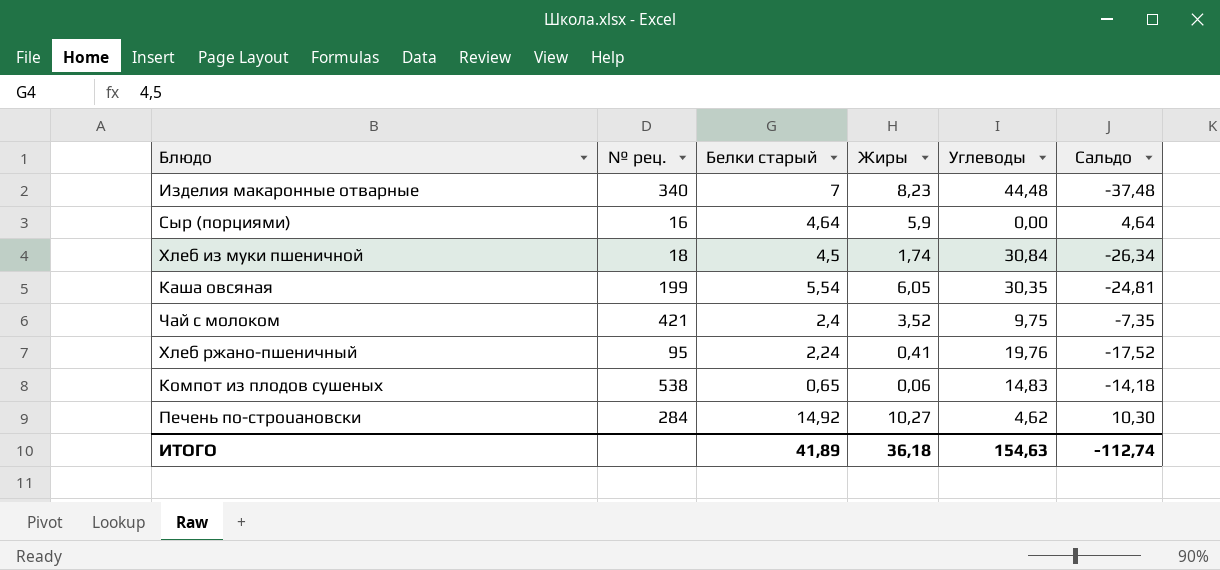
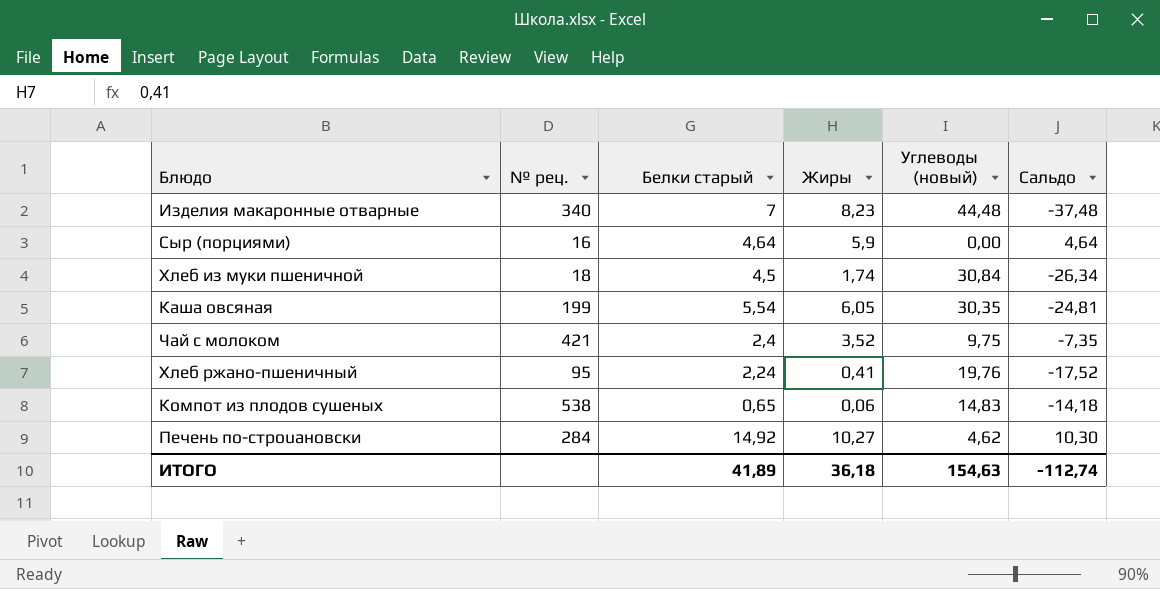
column name: Углеводы -> Углеводы (новый)

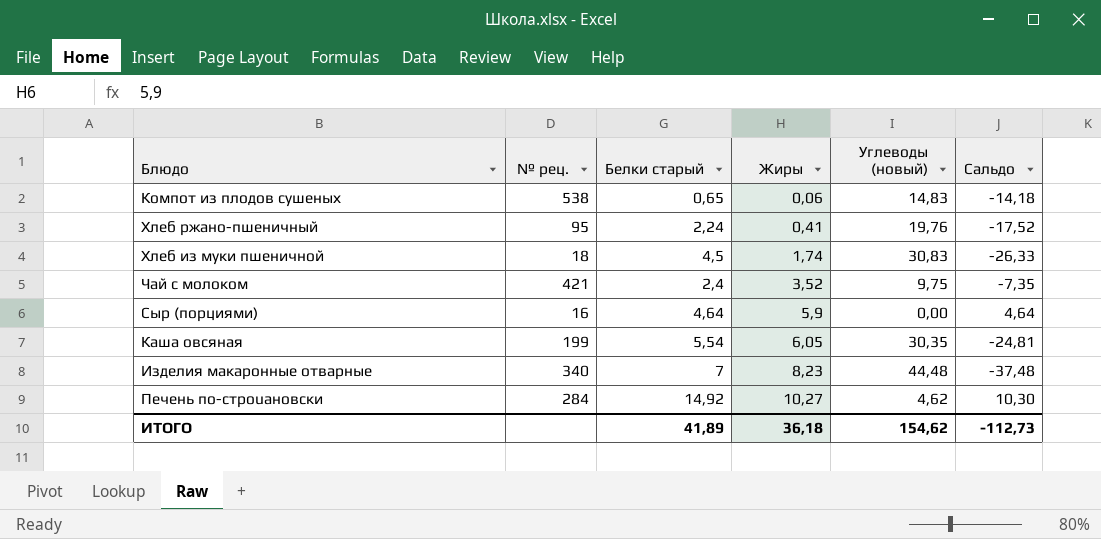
row order: none -> Жиры ascending
Хлеб из муки пшеничной | Углеводы (новый): 30,84 -> 30,83
Хлеб из муки пшеничной | Сальдо: -26,34 -> -26,33
ИТОГО | Углеводы (новый): 154,63 -> 154,62
ИТОГО | Сальдо: -112,74 -> -112,73

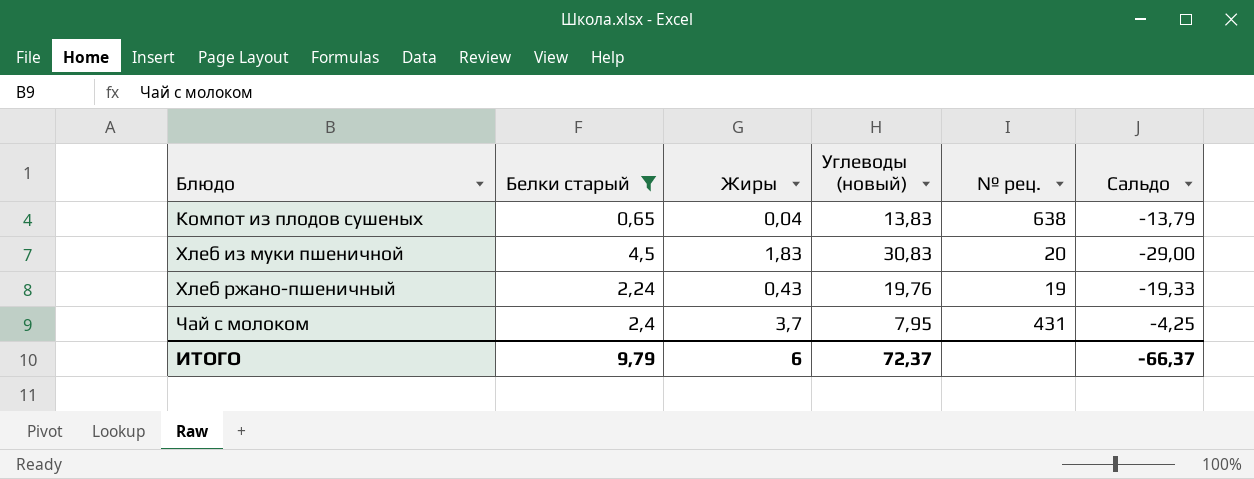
filter: none -> Белки старый <= 4,5
row order: Жиры ascending -> Блюдо ascending
column № рец. | position: 2 -> 5
column Сальдо | formula: [Белки старый] - [Углеводы (новый)] -> [Жиры] - [Углеводы (новый)]
Компот из плодов сушеных | Жиры: 0,06 -> 0,04
Компот из плодов сушеных | Углеводы (новый): 14,83 -> 13,83
Компот из плодов сушеных | № рец.: 538 -> 638
Хлеб из муки пшеничной | Жиры: 1,74 -> 1,83
Хлеб из муки пшеничной | № рец.: 18 -> 20
Хлеб ржано-пшеничный | Жиры: 0,41 -> 0,43
Хлеб ржано-пшеничный | № рец.: 95 -> 19
Чай с молоком | Жиры: 3,52 -> 3,7
Чай с молоком | Углеводы (новый): 9,75 -> 7,95
Чай с молоком | № рец.: 421 -> 431
ИТОГО | Белки старый: 41,89 -> 9,79
ИТОГО | Жиры: 36,18 -> 6
ИТОГО | Углеводы (новый): 154,62 -> 72,37
ИТОГО | Сальдо: -112,73 -> -66,37

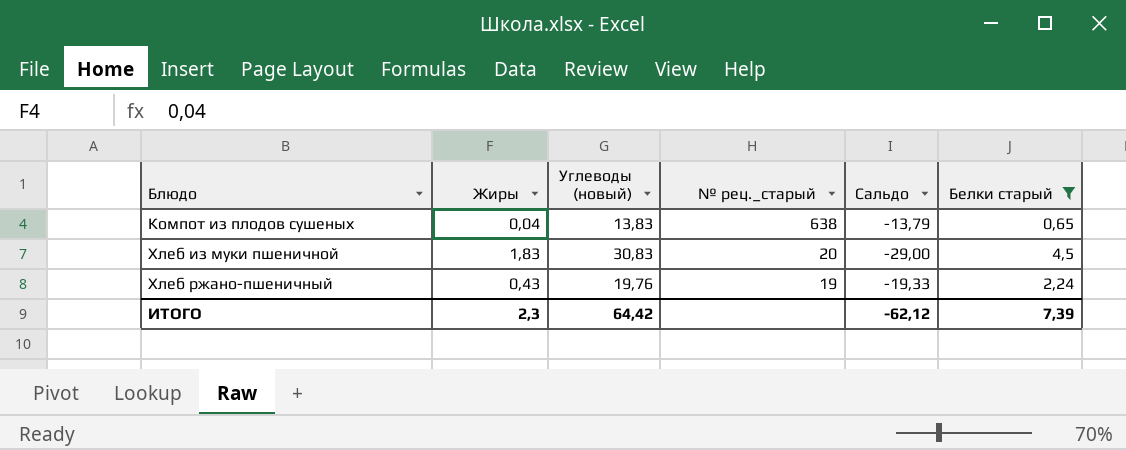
column name: № рец. -> № рец._старый
column Белки старый | position: 2 -> 6
row Чай с молоком: 2,4 | 3,7 | 7,95 | 431 | -4,25 -> none
ИТОГО | Жиры: 6 -> 2,3
ИТОГО | Углеводы (новый): 72,37 -> 64,42
ИТОГО | Сальдо: -66,37 -> -62,12
ИТОГО | Белки старый: 9,79 -> 7,39

